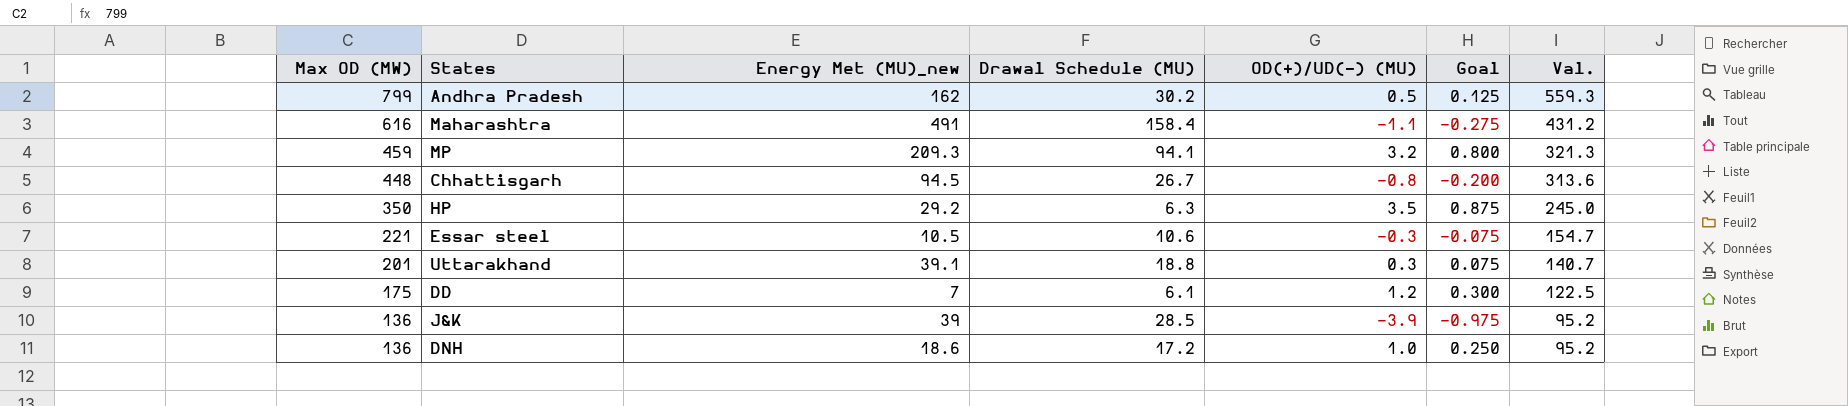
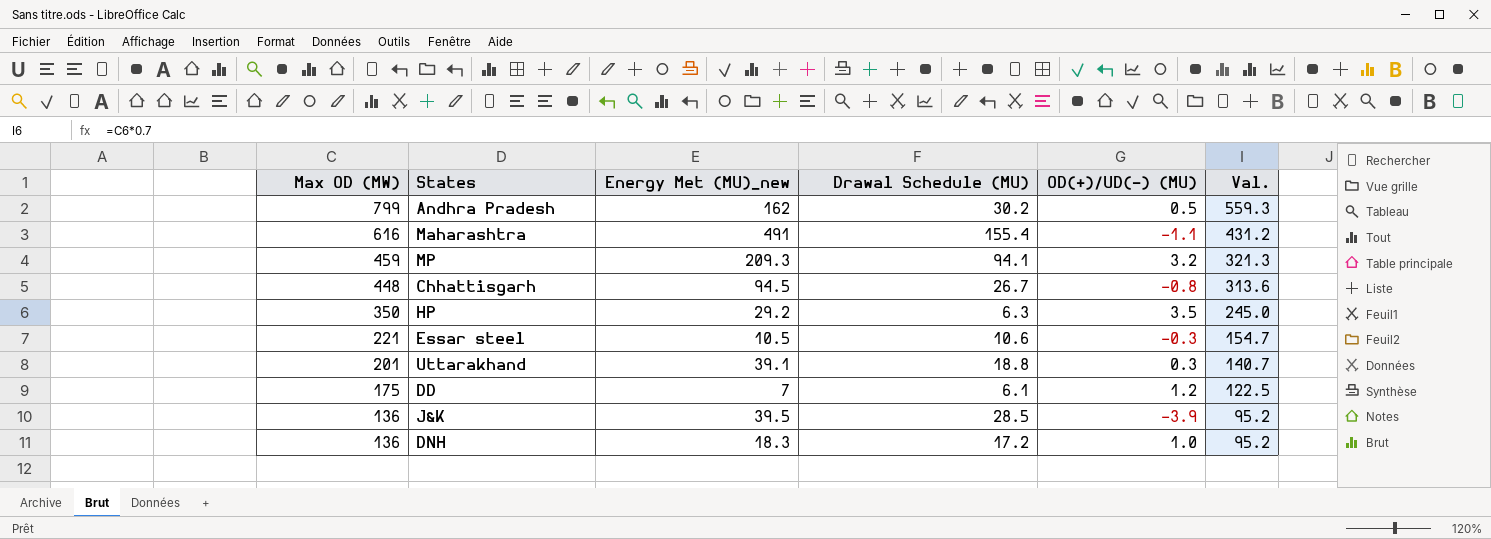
column Goal | formula: [OD(+)/UD(-) (MU)] * 0.25 -> none
Maharashtra | Drawal Schedule (MU): 158.4 -> 155.4
J&K | Energy Met (MU)_new: 39 -> 39.5
DNH | Energy Met (MU)_new: 18.6 -> 18.3

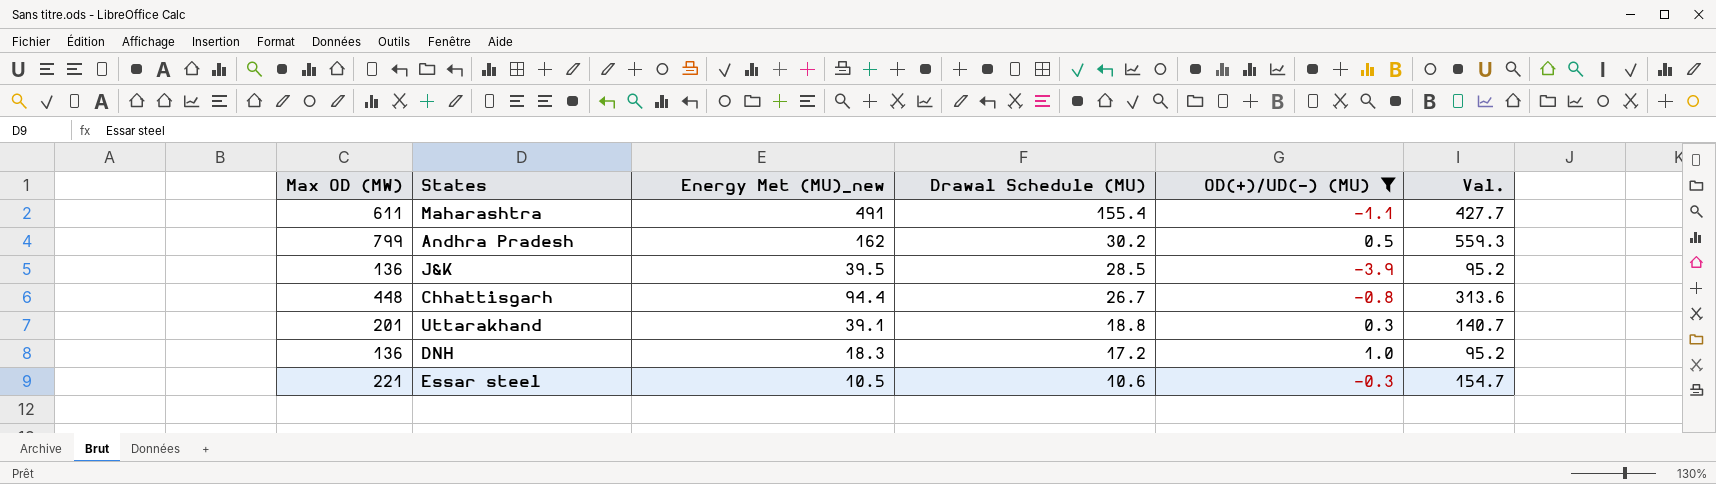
filter: none -> OD(+)/UD(-) (MU) <= 1.0
row order: Max OD (MW) descending -> Drawal Schedule (MU) descending
Maharashtra | Max OD (MW): 616 -> 611
Maharashtra | Val.: 431.2 -> 427.7
Chhattisgarh | Energy Met (MU)_new: 94.5 -> 94.4

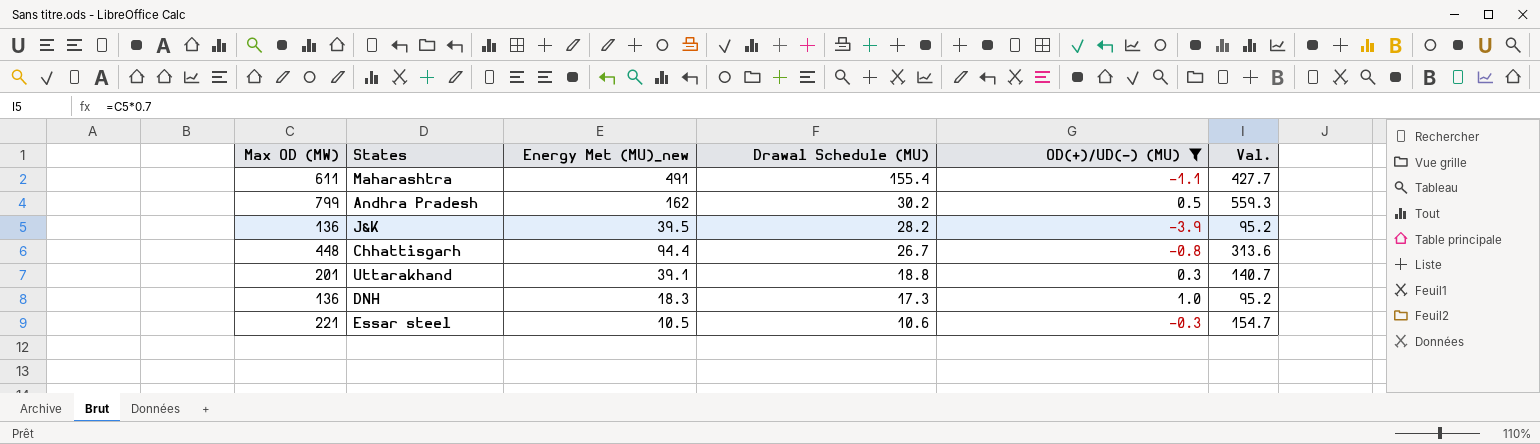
J&K | Drawal Schedule (MU): 28.5 -> 28.2
DNH | Drawal Schedule (MU): 17.2 -> 17.3

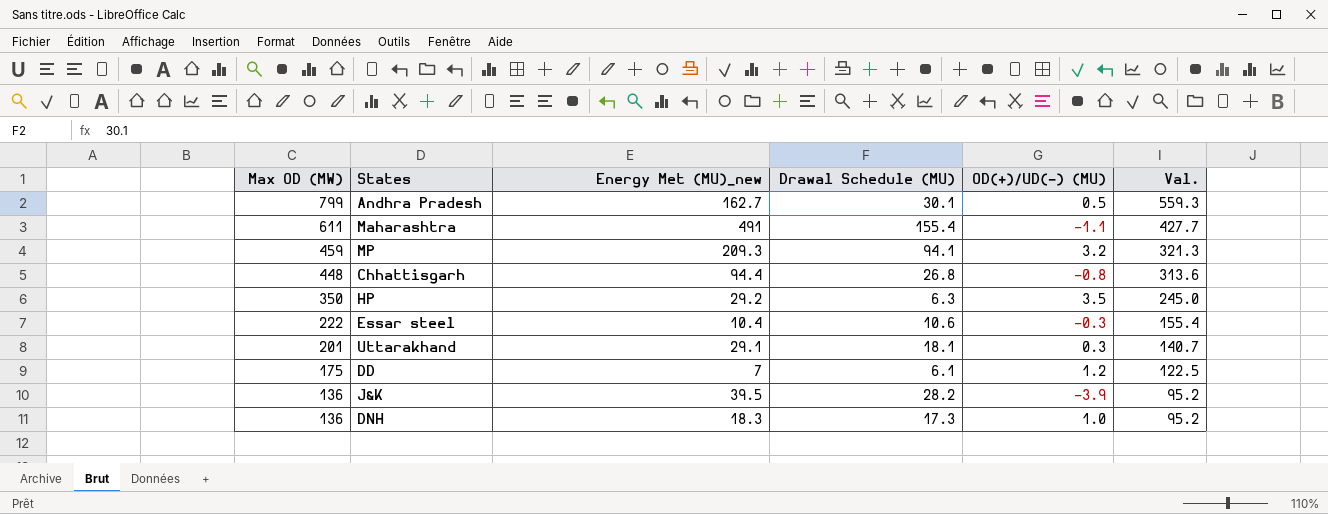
filter: OD(+)/UD(-) (MU) <= 1.0 -> none
row order: Drawal Schedule (MU) descending -> Max OD (MW) descending
Andhra Pradesh | Energy Met (MU)_new: 162 -> 162.7
Andhra Pradesh | Drawal Schedule (MU): 30.2 -> 30.1
Chhattisgarh | Drawal Schedule (MU): 26.7 -> 26.8
Essar steel | Max OD (MW): 221 -> 222
Essar steel | Energy Met (MU)_new: 10.5 -> 10.4
Essar steel | Val.: 154.7 -> 155.4
Uttarakhand | Energy Met (MU)_new: 39.1 -> 29.1
Uttarakhand | Drawal Schedule (MU): 18.8 -> 18.1

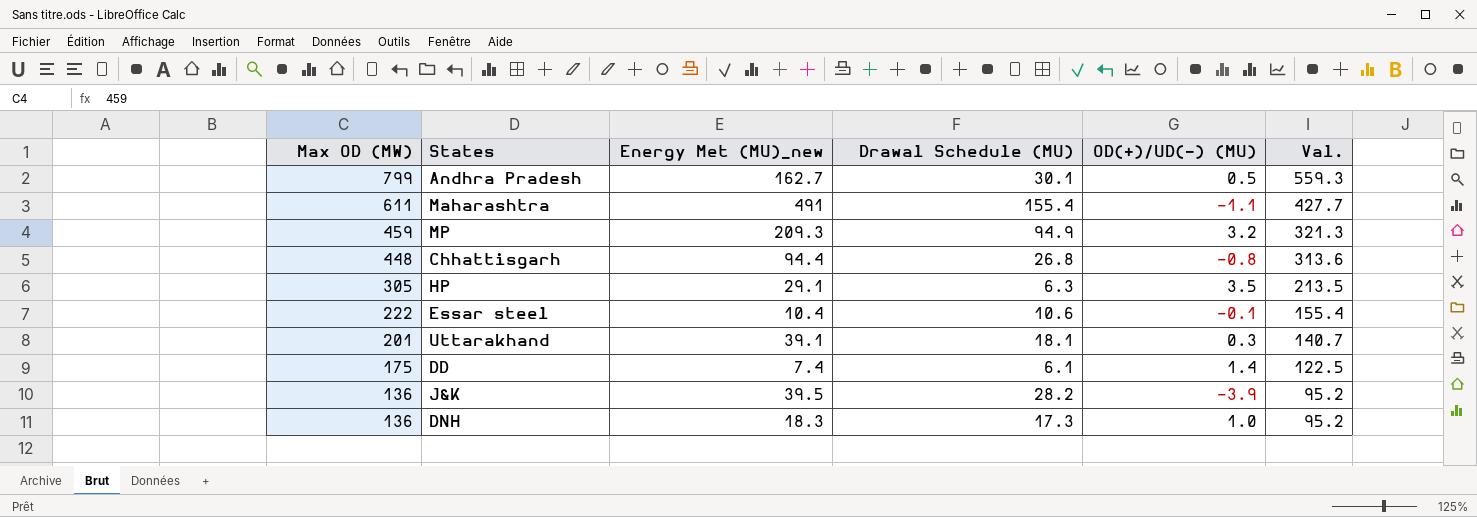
MP | Drawal Schedule (MU): 94.1 -> 94.9
HP | Max OD (MW): 350 -> 305
HP | Energy Met (MU)_new: 29.2 -> 29.1
HP | Val.: 245.0 -> 213.5
Essar steel | OD(+)/UD(-) (MU): -0.3 -> -0.1
Uttarakhand | Energy Met (MU)_new: 29.1 -> 39.1
DD | Energy Met (MU)_new: 7 -> 7.4
DD | OD(+)/UD(-) (MU): 1.2 -> 1.4

